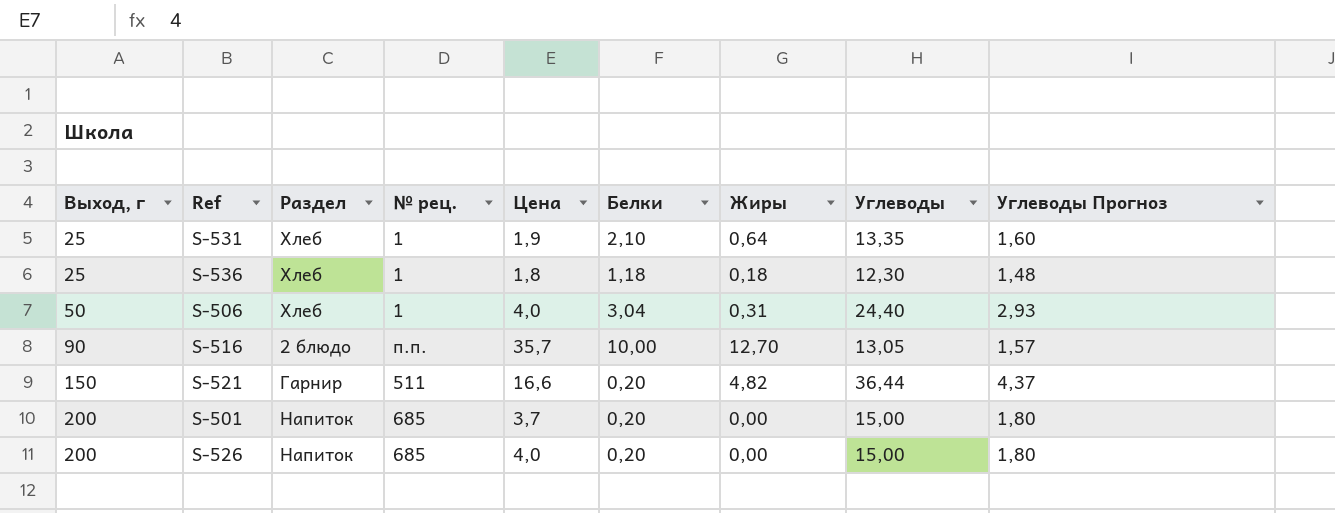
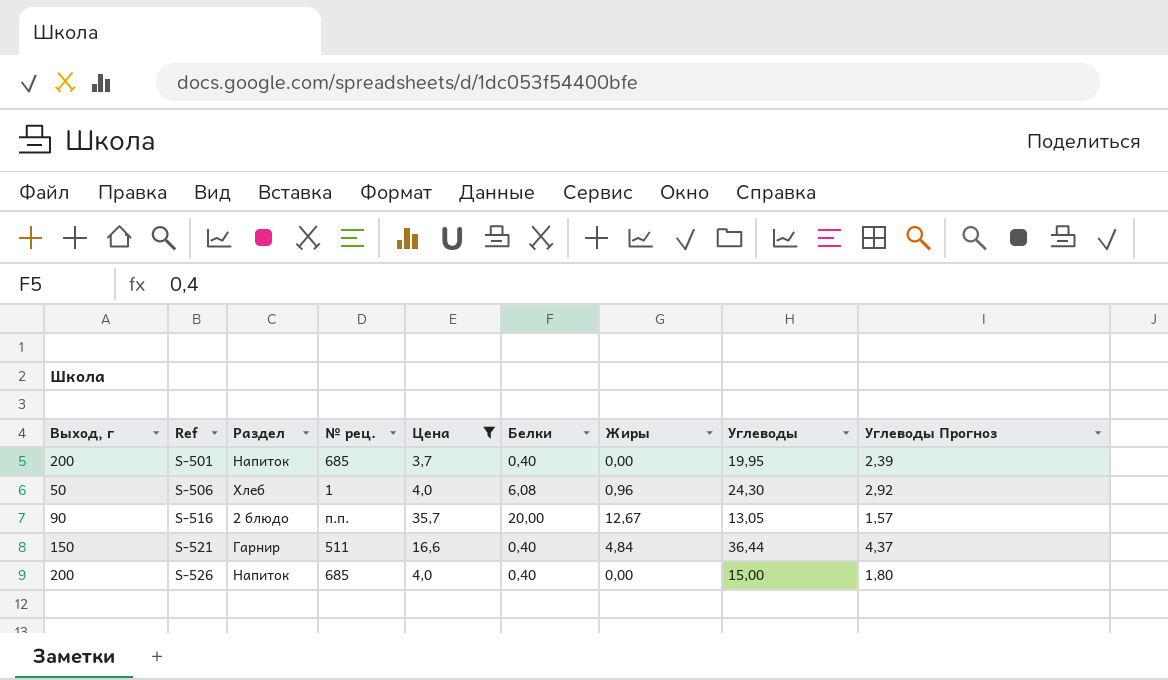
filter: none -> Цена >= 3,7
row order: Выход, г ascending -> Ref ascending
S-501 | Белки: 0,20 -> 0,40
S-501 | Углеводы: 15,00 -> 19,95
S-501 | Углеводы Прогноз: 1,80 -> 2,39
S-506 | Белки: 3,04 -> 6,08
S-506 | Жиры: 0,31 -> 0,96
S-506 | Углеводы: 24,40 -> 24,30
S-506 | Углеводы Прогноз: 2,93 -> 2,92
S-516 | Белки: 10,00 -> 20,00
S-516 | Жиры: 12,70 -> 12,67
S-521 | Белки: 0,20 -> 0,40
S-521 | Жиры: 4,82 -> 4,84
S-526 | Белки: 0,20 -> 0,40

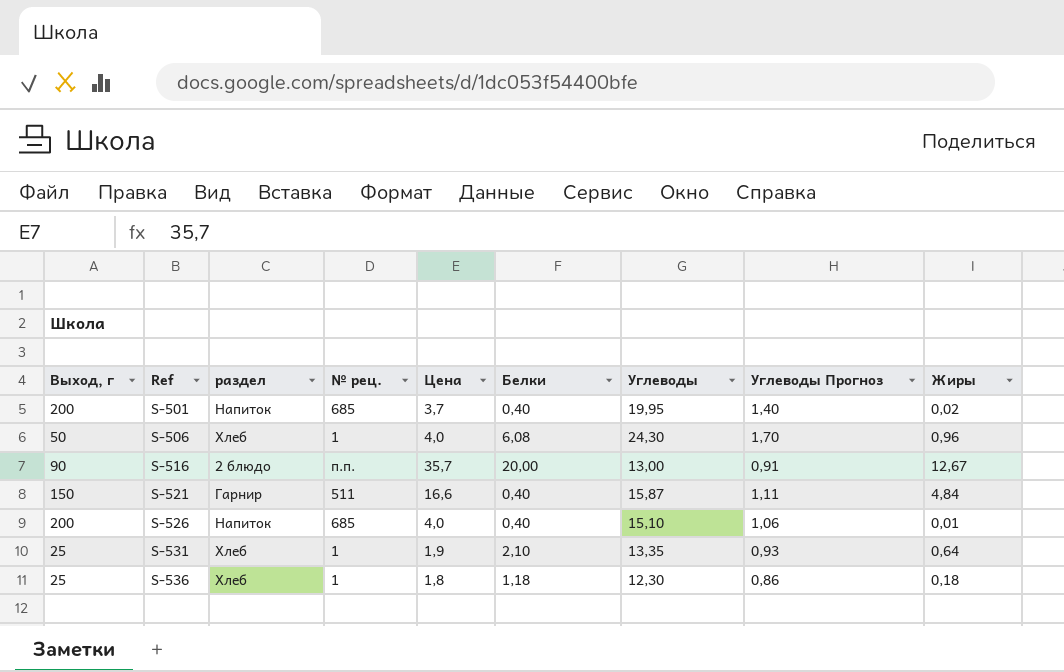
filter: Цена >= 3,7 -> none
column name: Раздел -> раздел
column Углеводы Прогноз | formula: [Углеводы] * 0,12 -> [Углеводы] * 0,07
column Жиры | position: 7 -> 9
S-501 | Жиры: 0,00 -> 0,02
S-516 | Углеводы: 13,05 -> 13,00
S-521 | Углеводы: 36,44 -> 15,87
S-526 | Углеводы: 15,00 -> 15,10
S-526 | Жиры: 0,00 -> 0,01

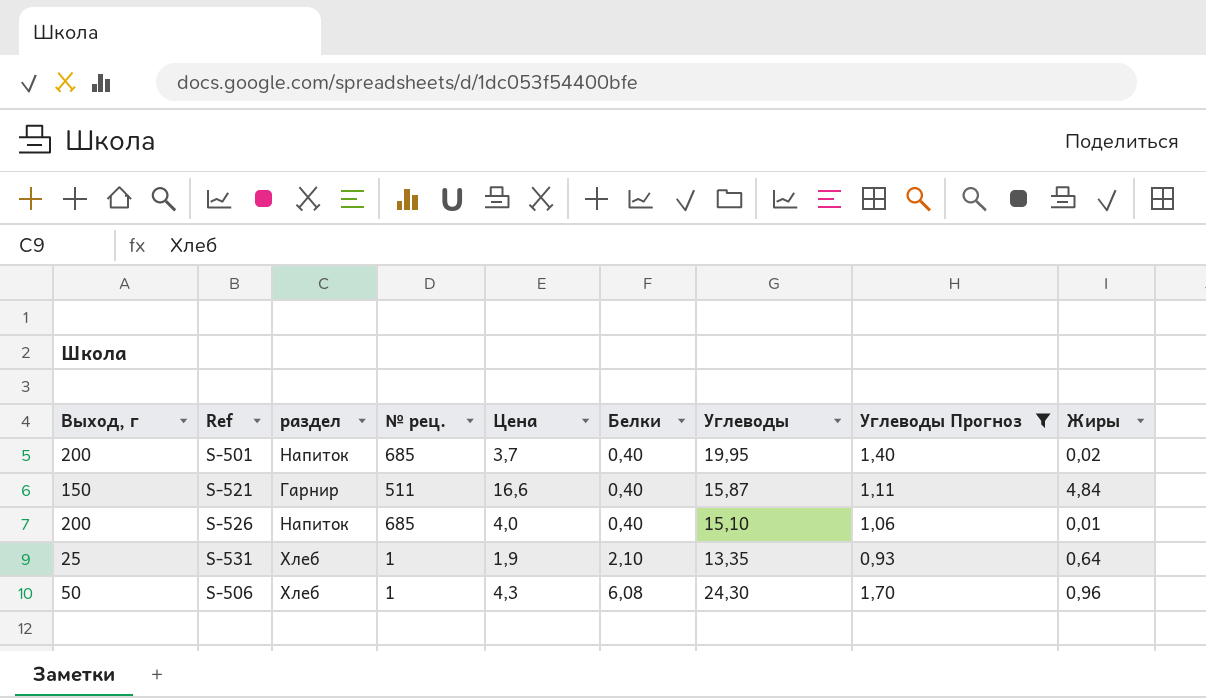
filter: none -> Углеводы Прогноз >= 0,93
row order: Ref ascending -> Белки ascending
S-506 | Цена: 4,0 -> 4,3

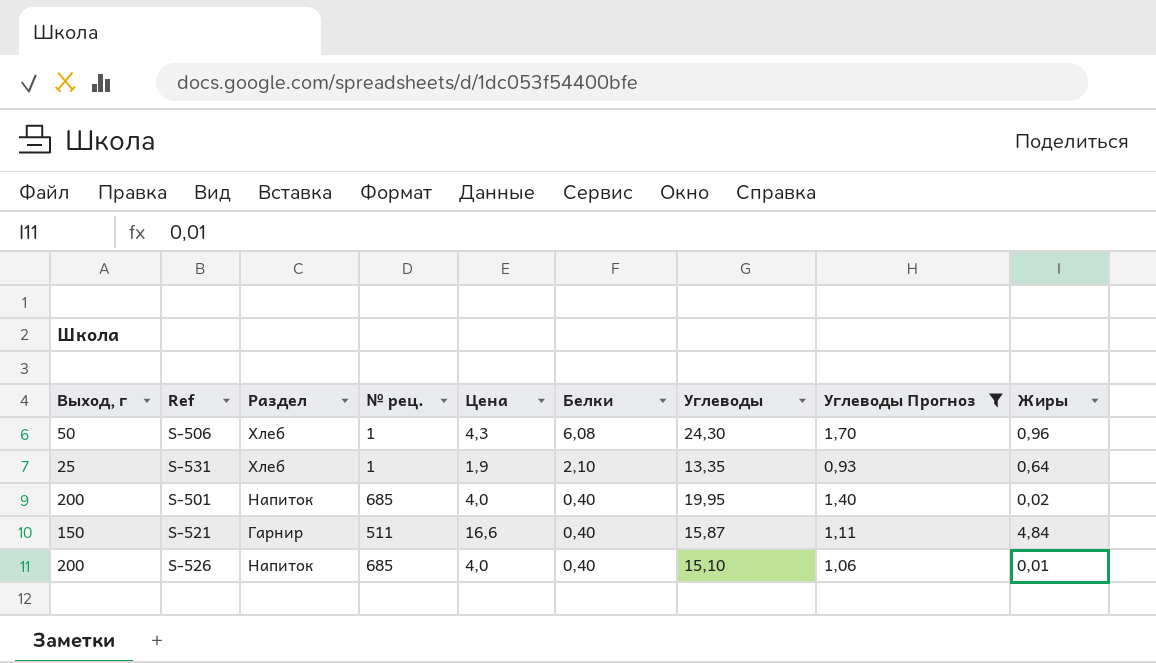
row order: Белки ascending -> Белки descending
column name: раздел -> Раздел
S-501 | Цена: 3,7 -> 4,0

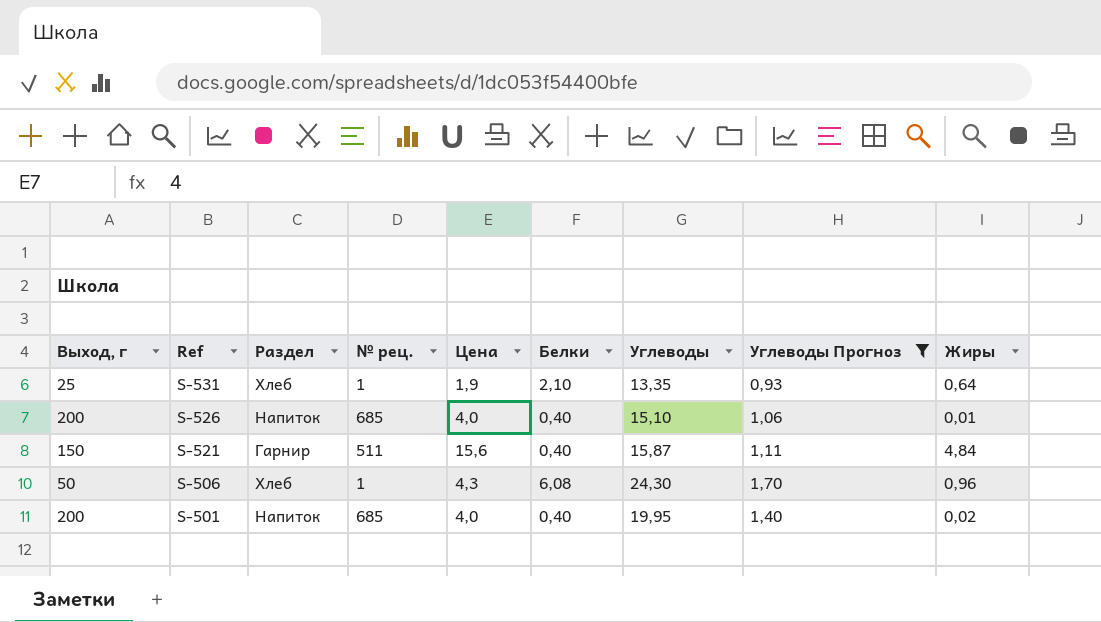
row order: Белки descending -> Ref descending
S-521 | Цена: 16,6 -> 15,6

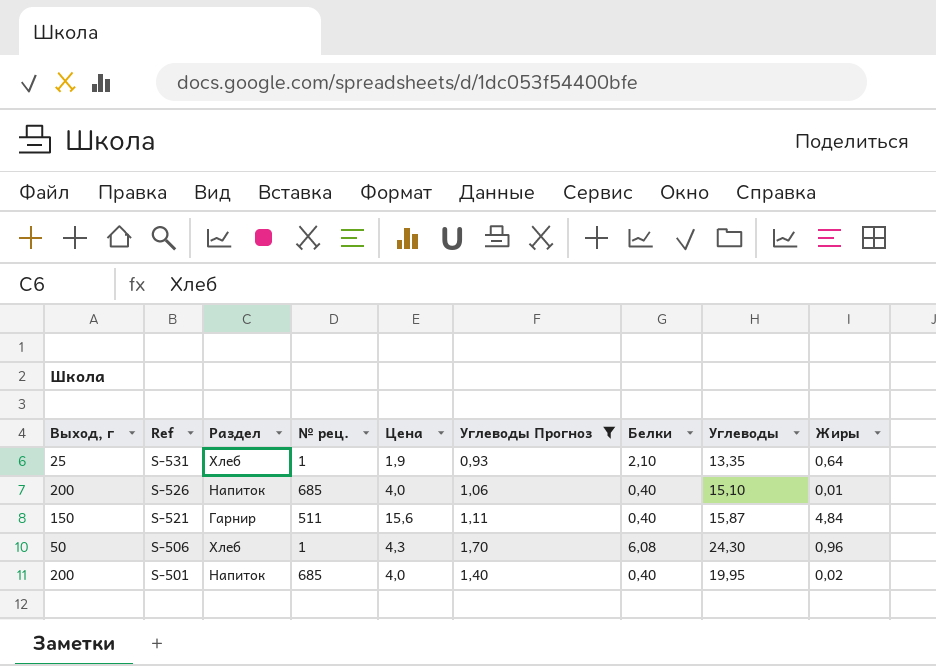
column Углеводы Прогноз | position: 8 -> 6

